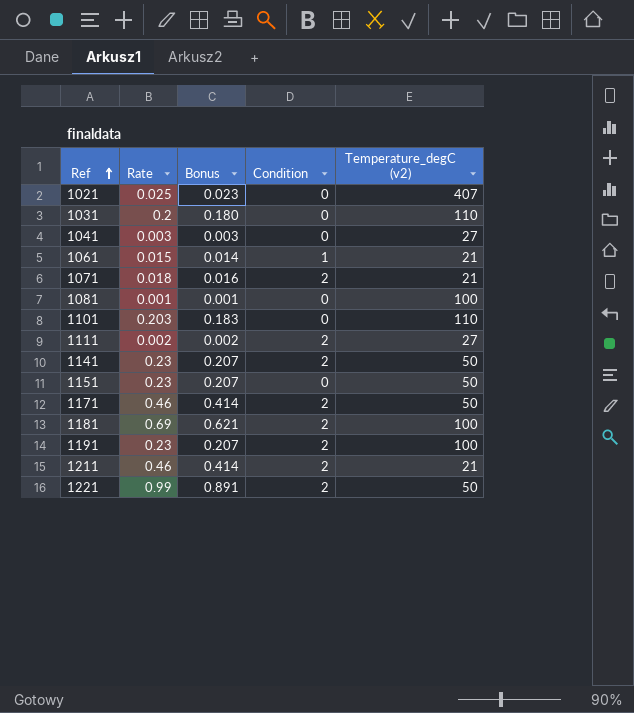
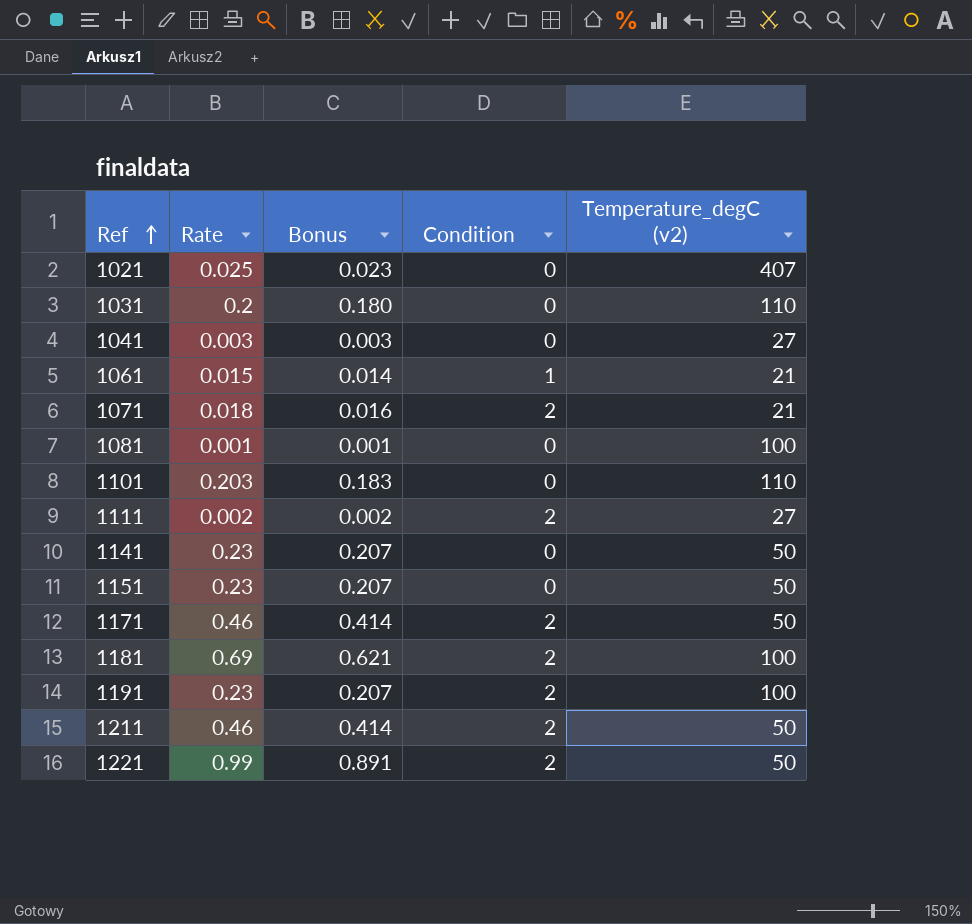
1141 | Condition: 2 -> 0
1211 | Temperature_degC (v2): 21 -> 50

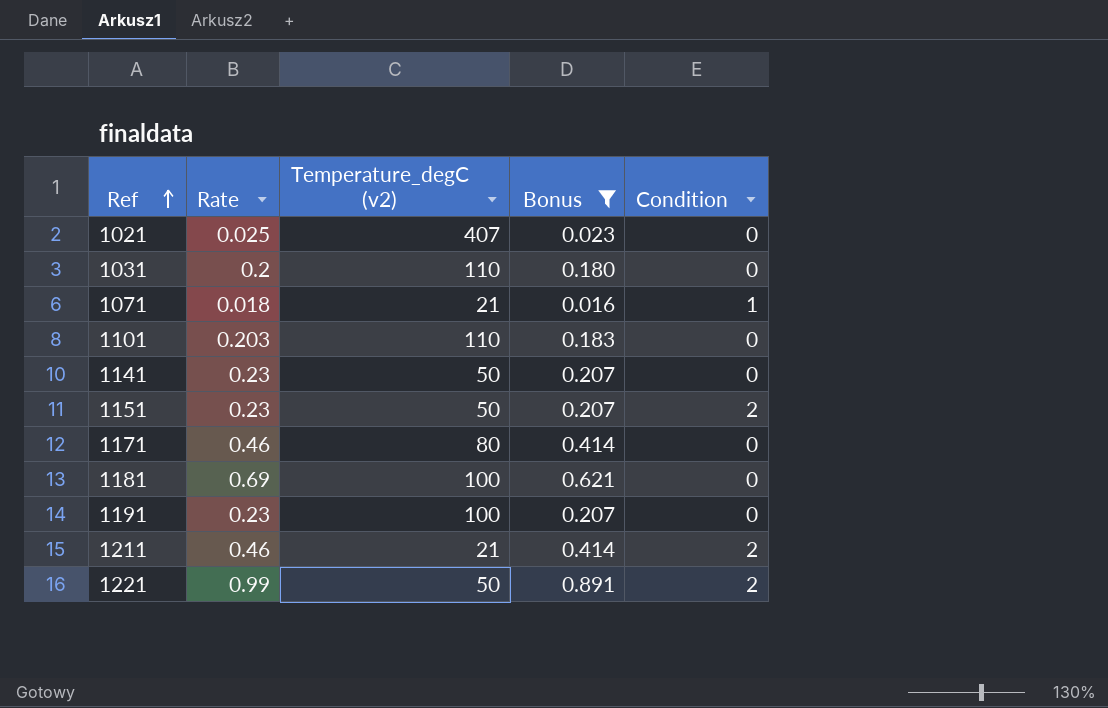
filter: none -> Bonus >= 0.016
column Temperature_degC (v2) | position: 5 -> 3
1071 | Condition: 2 -> 1
1151 | Condition: 0 -> 2
1171 | Temperature_degC (v2): 50 -> 80
1171 | Condition: 2 -> 0
1181 | Condition: 2 -> 0
1191 | Condition: 2 -> 0
1211 | Temperature_degC (v2): 50 -> 21

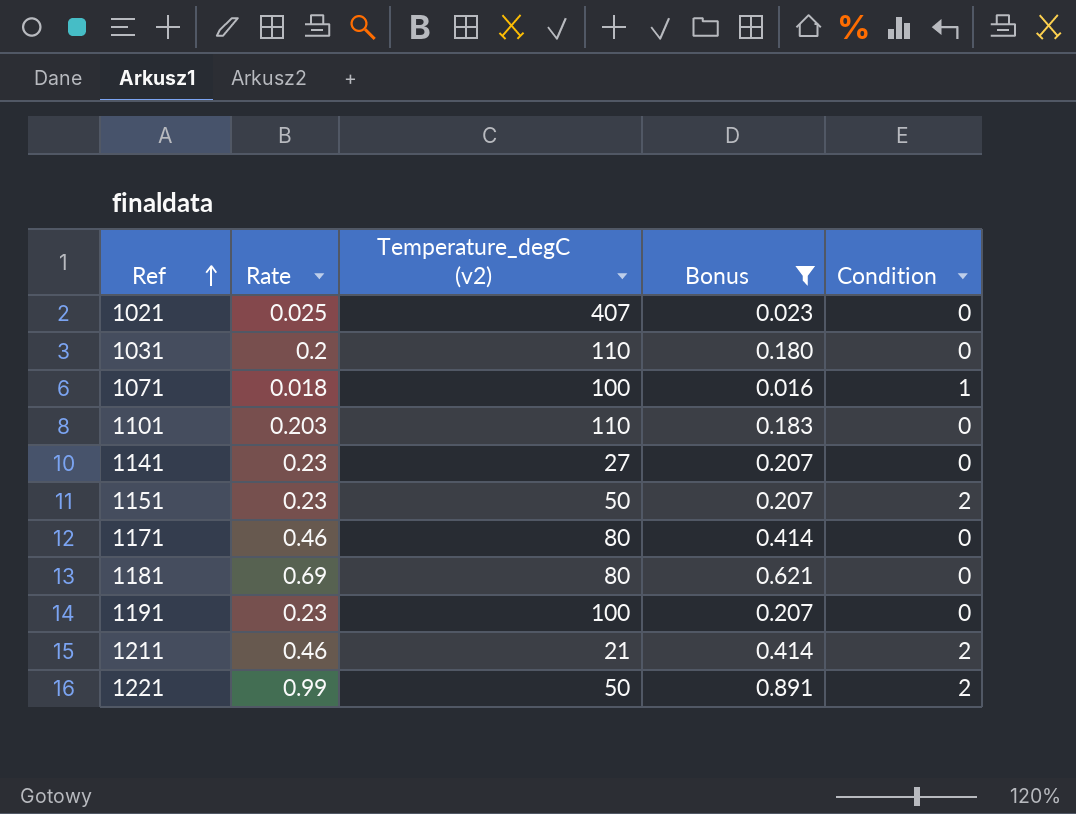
1071 | Temperature_degC (v2): 21 -> 100
1141 | Temperature_degC (v2): 50 -> 27
1181 | Temperature_degC (v2): 100 -> 80

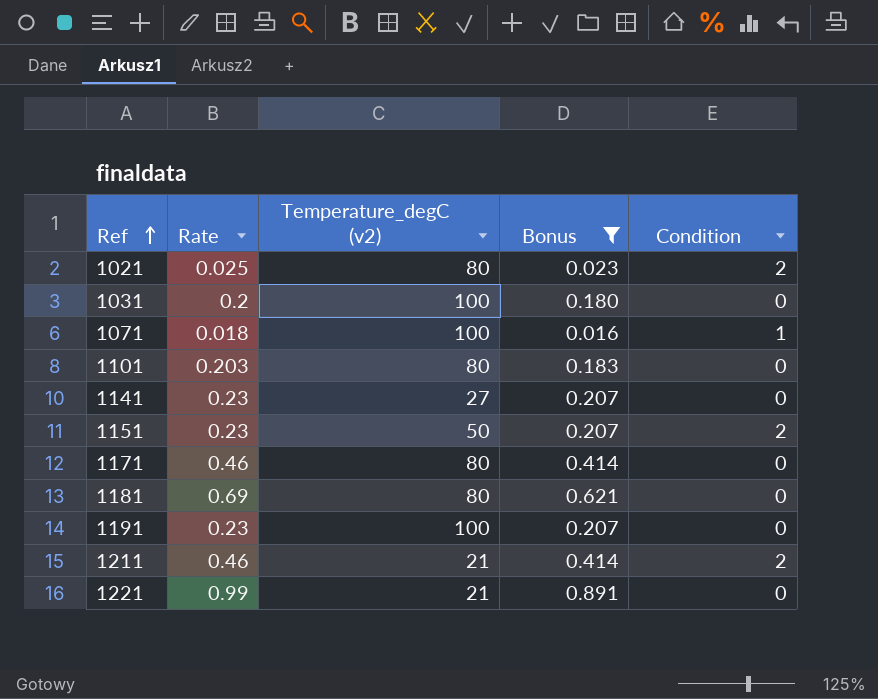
1021 | Temperature_degC (v2): 407 -> 80
1021 | Condition: 0 -> 2
1031 | Temperature_degC (v2): 110 -> 100
1101 | Temperature_degC (v2): 110 -> 80
1221 | Temperature_degC (v2): 50 -> 21
1221 | Condition: 2 -> 0

